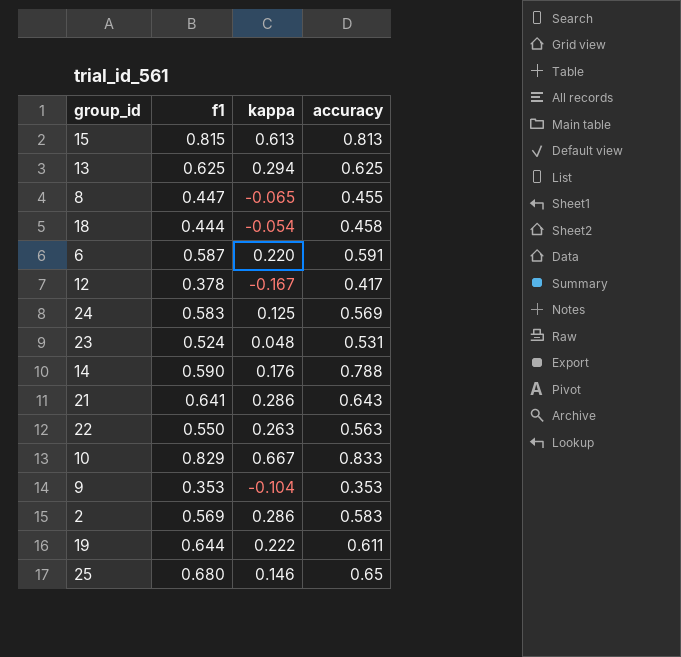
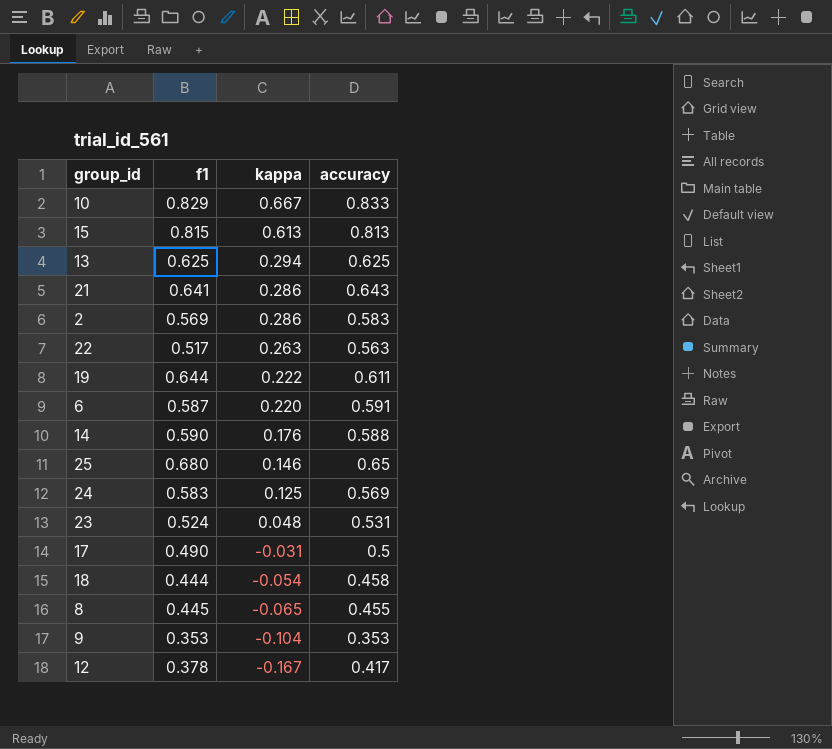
row order: none -> kappa descending
22 | f1: 0.550 -> 0.517
14 | accuracy: 0.788 -> 0.588
row 17: none -> 0.490 | -0.031 | 0.5
8 | f1: 0.447 -> 0.445

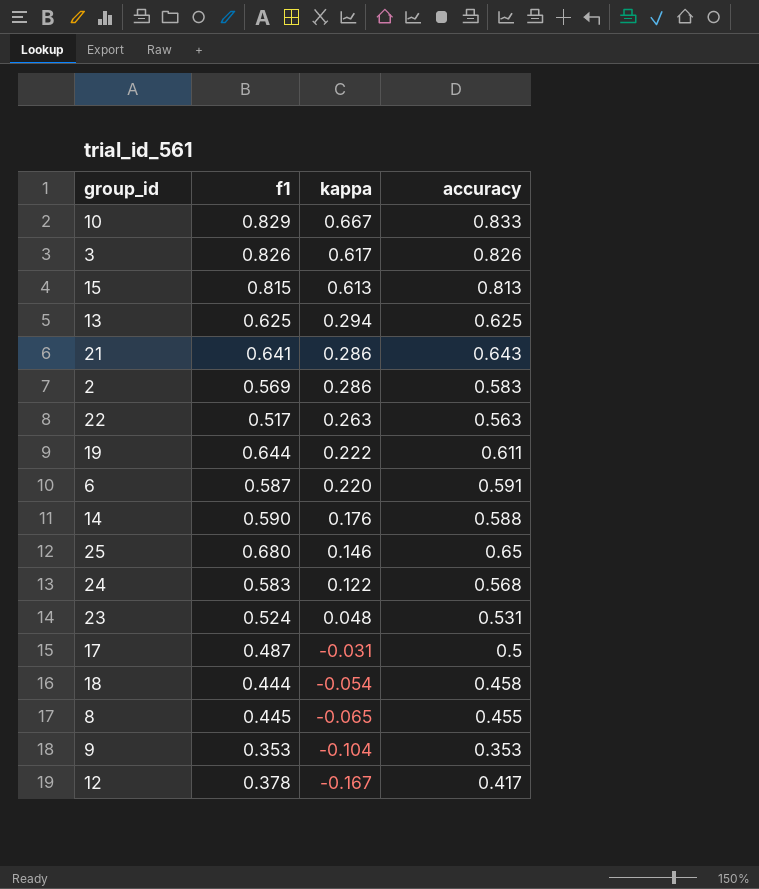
row 3: none -> 0.826 | 0.617 | 0.826
24 | kappa: 0.125 -> 0.122
24 | accuracy: 0.569 -> 0.568
17 | f1: 0.490 -> 0.487

